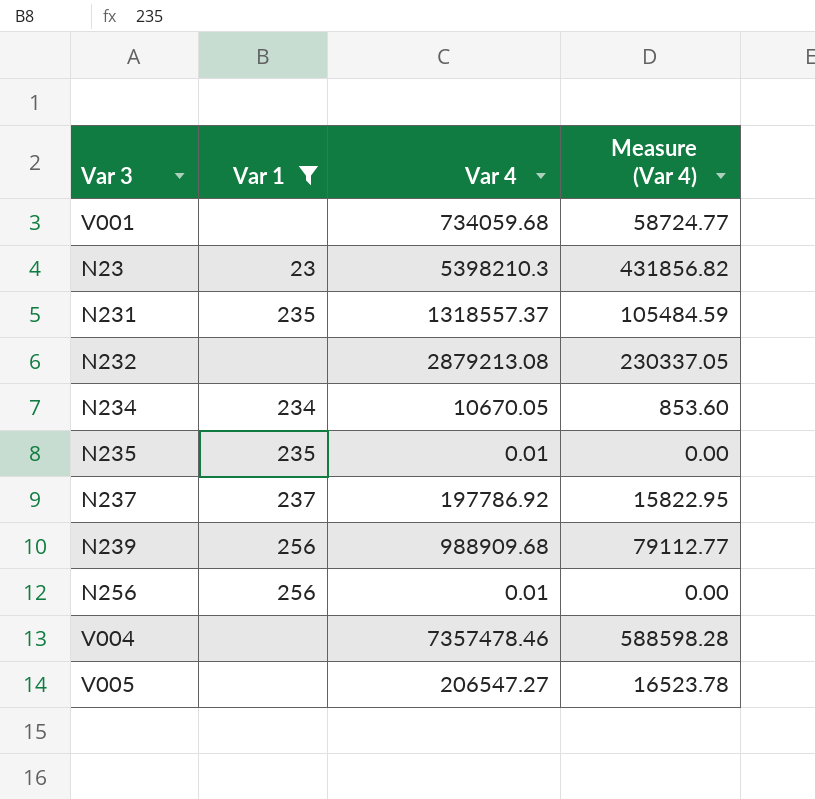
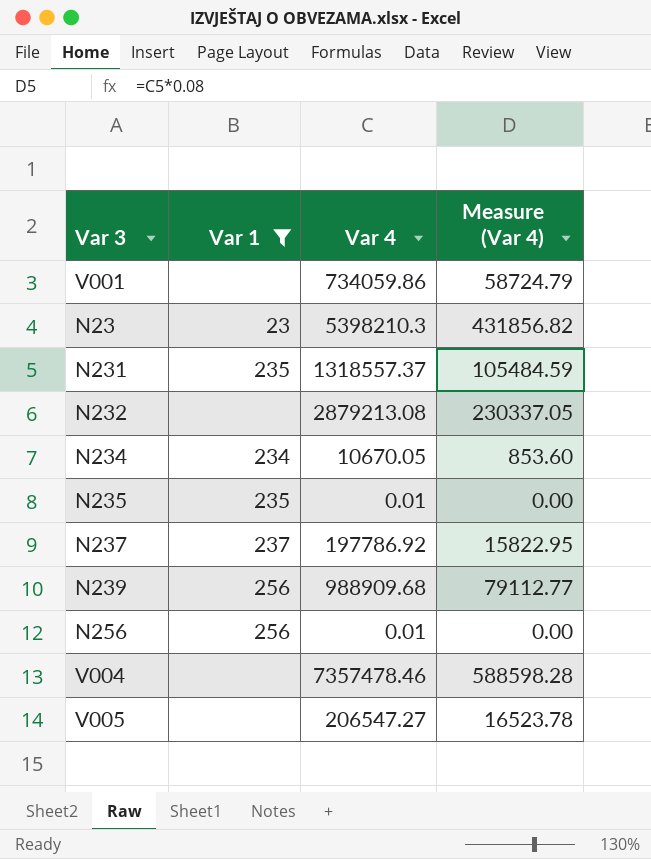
V001 | Var 4: 734059.68 -> 734059.86
V001 | Measure (Var 4): 58724.77 -> 58724.79

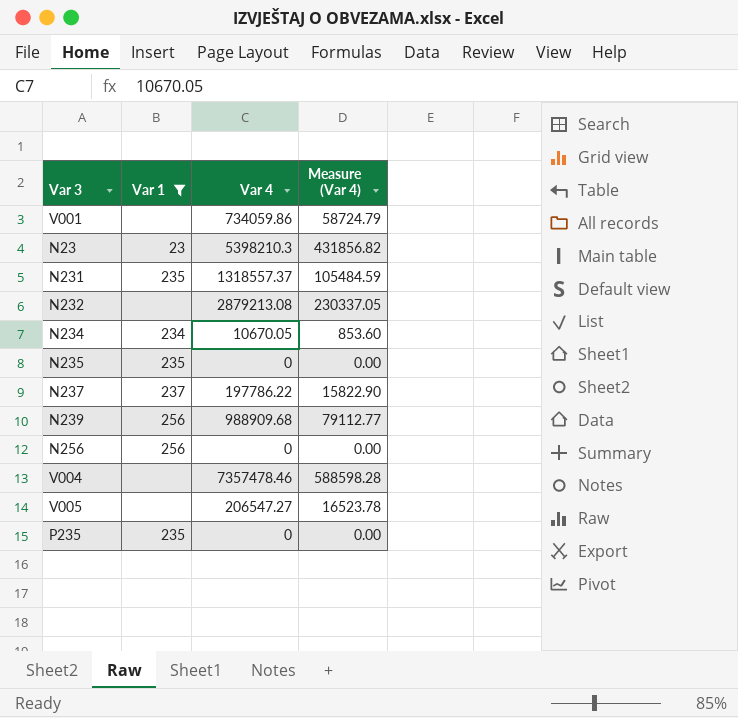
N235 | Var 4: 0.01 -> 0
N237 | Var 4: 197786.92 -> 197786.22
N237 | Measure (Var 4): 15822.95 -> 15822.90
N256 | Var 4: 0.01 -> 0
row P235: none -> 235 | 0 | 0.00

